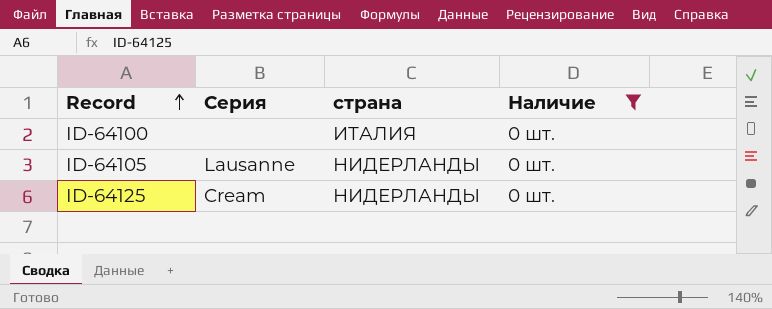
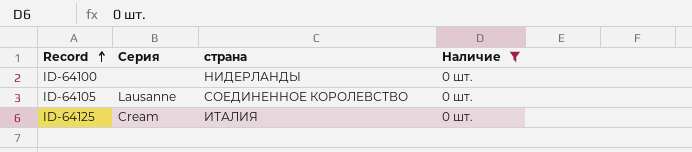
ID-64100 | страна: ИТАЛИЯ -> НИДЕРЛАНДЫ
ID-64105 | страна: НИДЕРЛАНДЫ -> СОЕДИНЕННОЕ КОРОЛЕВСТВО
ID-64125 | страна: НИДЕРЛАНДЫ -> ИТАЛИЯ

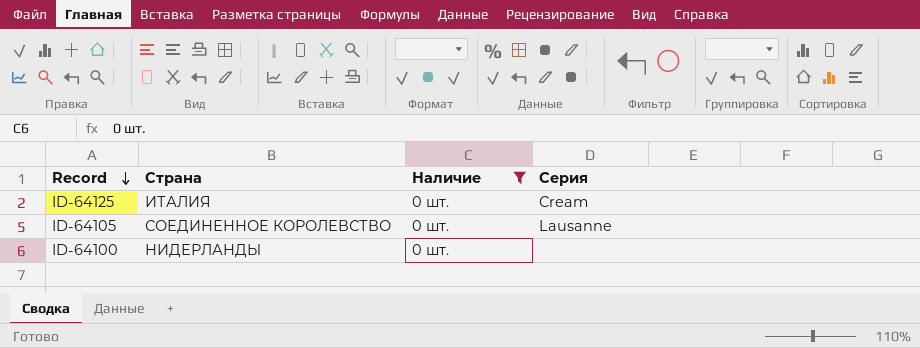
row order: Record ascending -> Record descending
column name: страна -> Страна
column Серия | position: 2 -> 4

